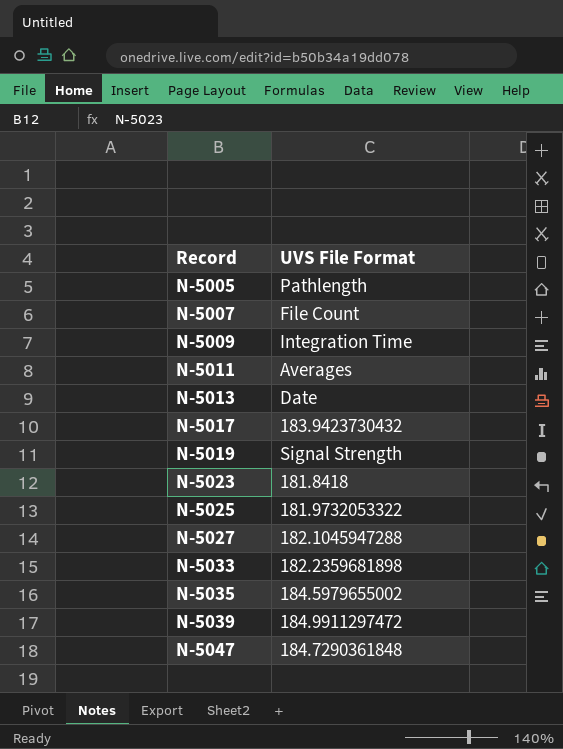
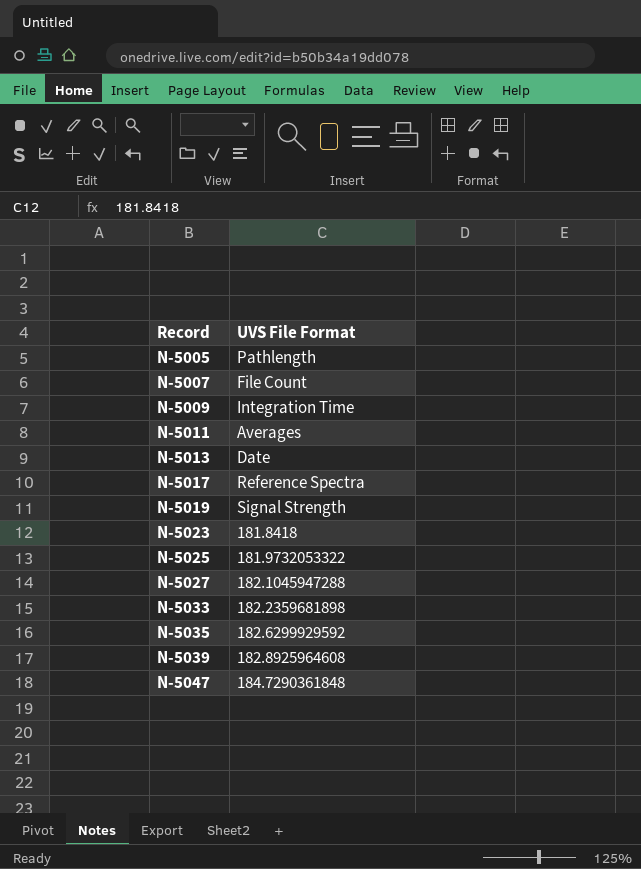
N-5017 | UVS File Format: 183.9423730432 -> Reference Spectra
N-5035 | UVS File Format: 184.5979655002 -> 182.6299929592
N-5039 | UVS File Format: 184.9911297472 -> 182.8925964608

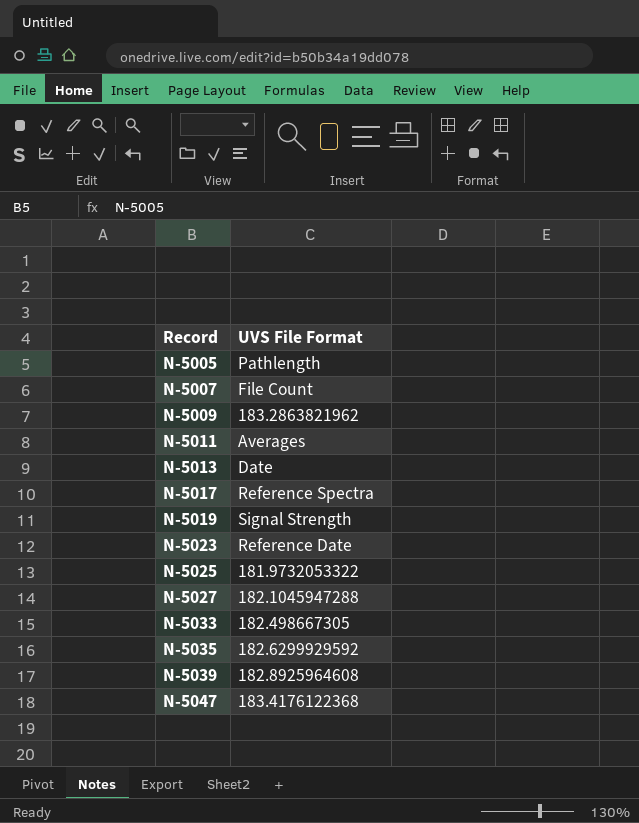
N-5009 | UVS File Format: Integration Time -> 183.2863821962
N-5023 | UVS File Format: 181.8418 -> Reference Date
N-5033 | UVS File Format: 182.2359681898 -> 182.498667305
N-5047 | UVS File Format: 184.7290361848 -> 183.4176122368

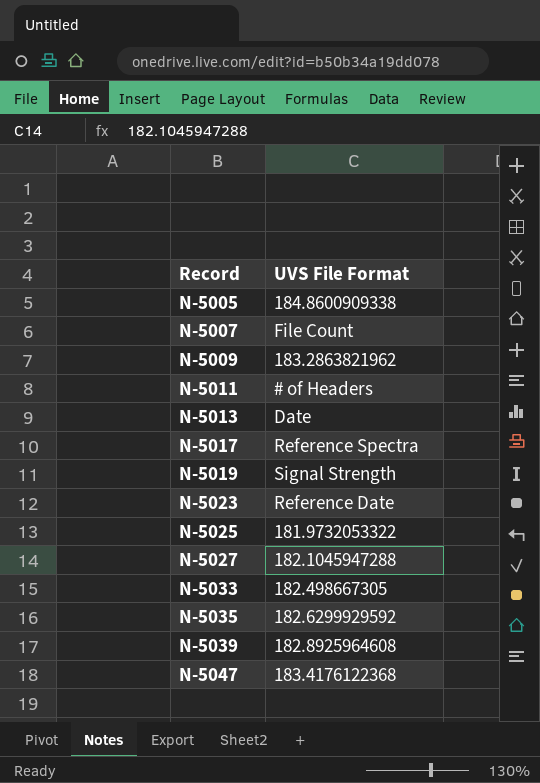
N-5005 | UVS File Format: Pathlength -> 184.8600909338
N-5011 | UVS File Format: Averages -> # of Headers

